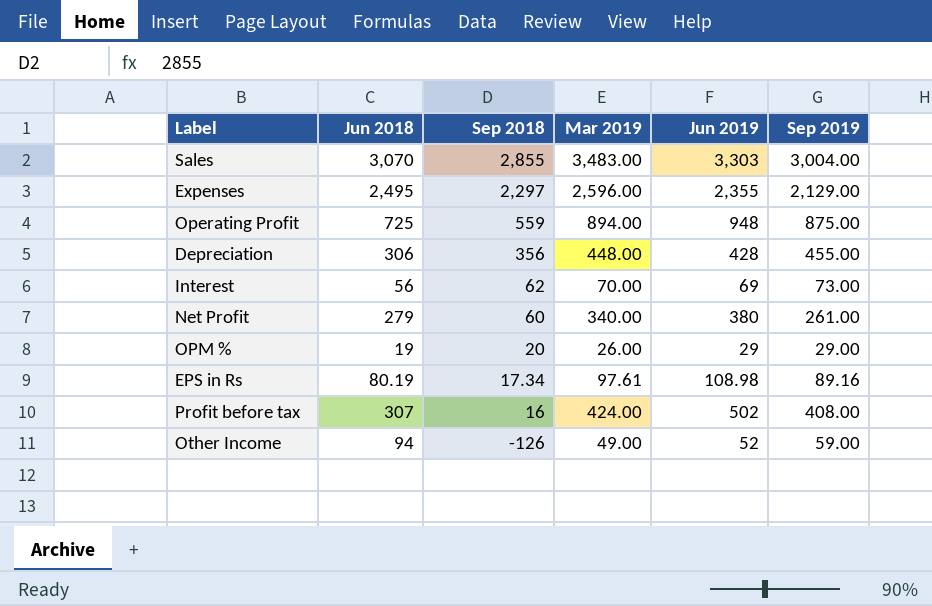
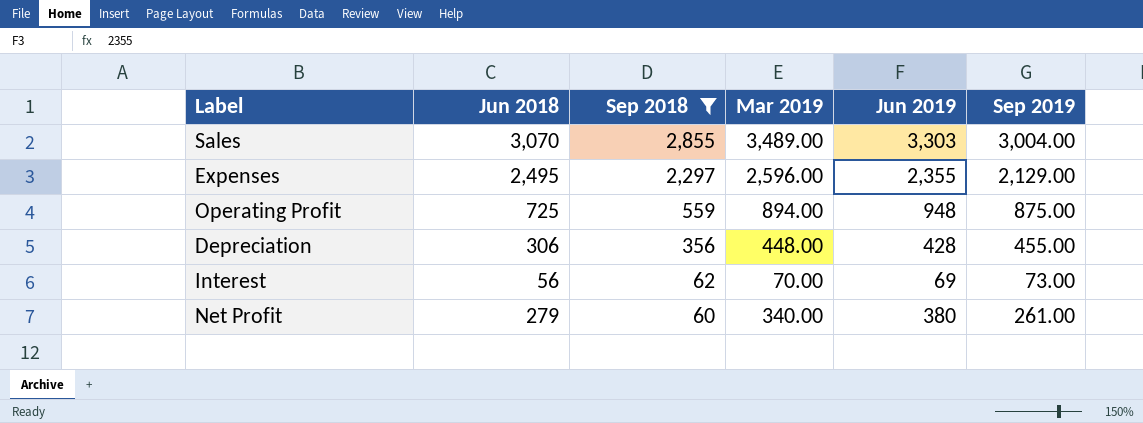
filter: none -> Sep 2018 >= 60
Sales | Mar 2019: 3,483.00 -> 3,489.00

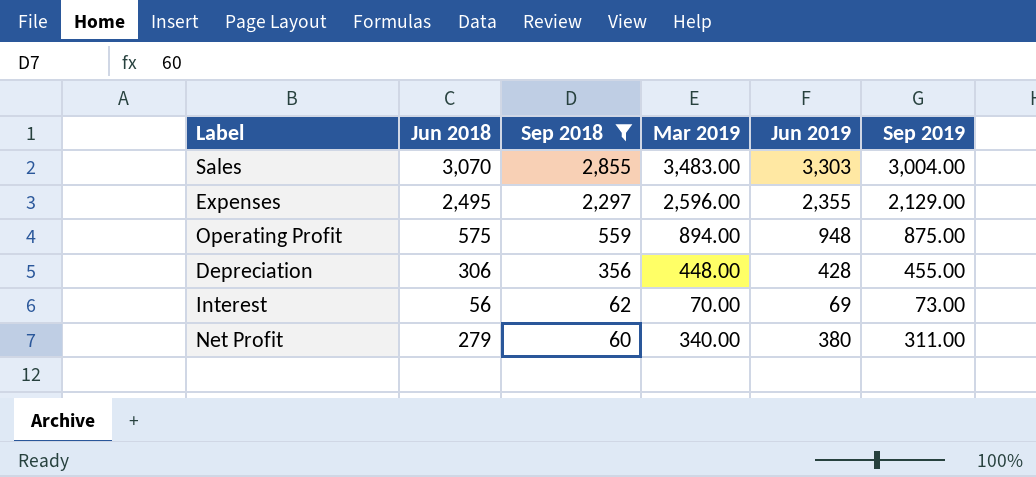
Sales | Mar 2019: 3,489.00 -> 3,483.00
Operating Profit | Jun 2018: 725 -> 575
Net Profit | Sep 2019: 261.00 -> 311.00

